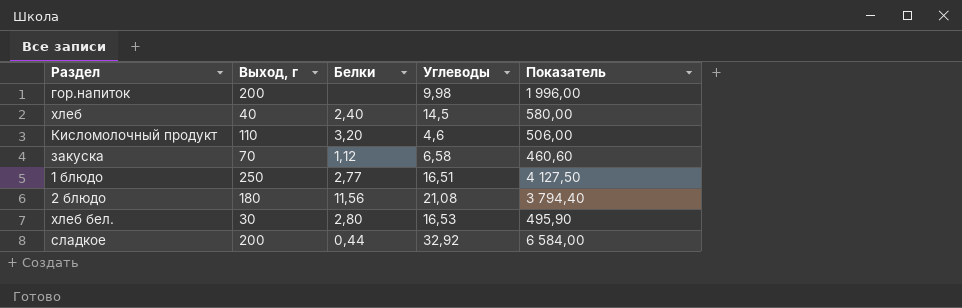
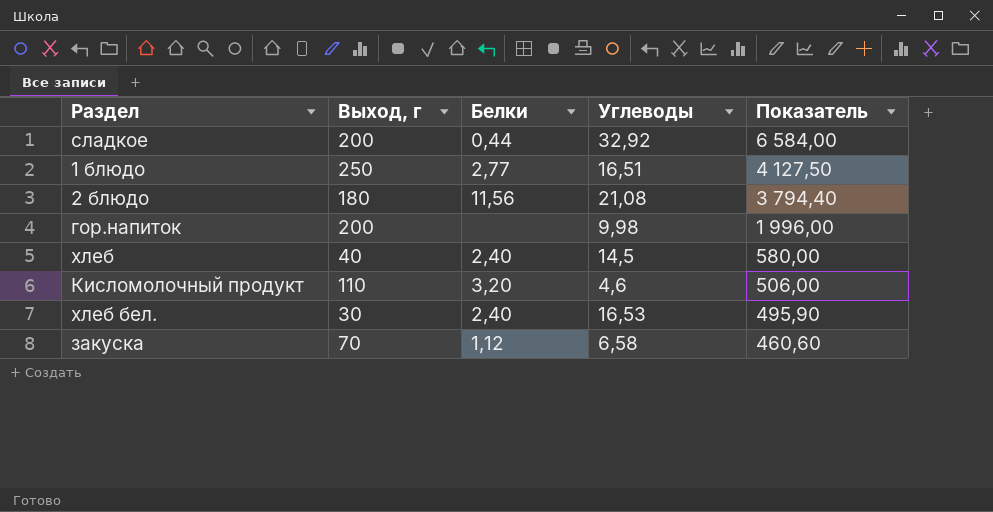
row order: none -> Показатель descending
хлеб бел. | Белки: 2,80 -> 2,40

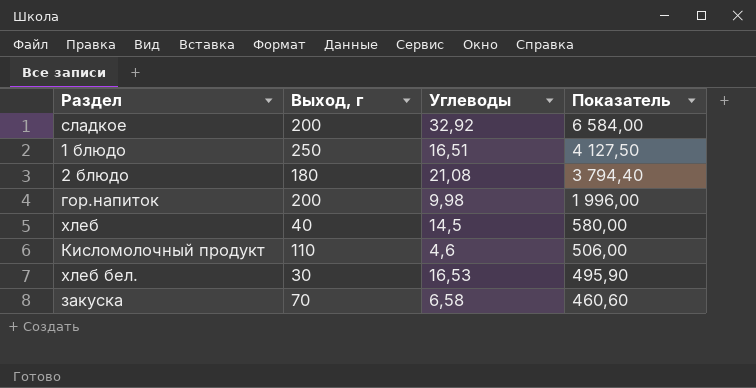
column Белки | position: 3 -> none

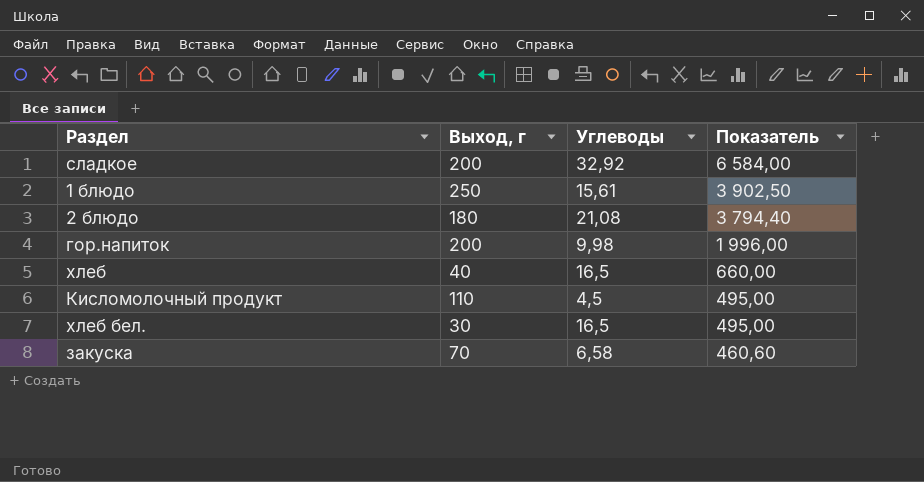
1 блюдо | Углеводы: 16,51 -> 15,61
1 блюдо | Показатель: 4 127,50 -> 3 902,50
хлеб | Углеводы: 14,5 -> 16,5
хлеб | Показатель: 580,00 -> 660,00
Кисломолочный продукт | Углеводы: 4,6 -> 4,5
Кисломолочный продукт | Показатель: 506,00 -> 495,00
хлеб бел. | Углеводы: 16,53 -> 16,5
хлеб бел. | Показатель: 495,90 -> 495,00

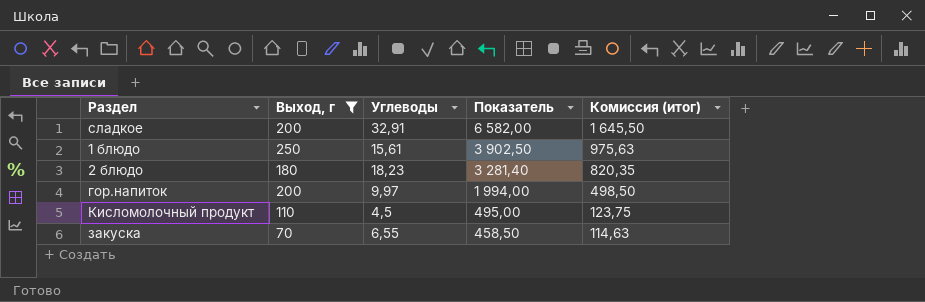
filter: none -> Выход, г >= 70
column Комиссия (итог) | formula: none -> [Показатель] * 0,25
сладкое | Углеводы: 32,92 -> 32,91
сладкое | Показатель: 6 584,00 -> 6 582,00
2 блюдо | Углеводы: 21,08 -> 18,23
2 блюдо | Показатель: 3 794,40 -> 3 281,40
гор.напиток | Углеводы: 9,98 -> 9,97
гор.напиток | Показатель: 1 996,00 -> 1 994,00
закуска | Углеводы: 6,58 -> 6,55
закуска | Показатель: 460,60 -> 458,50

